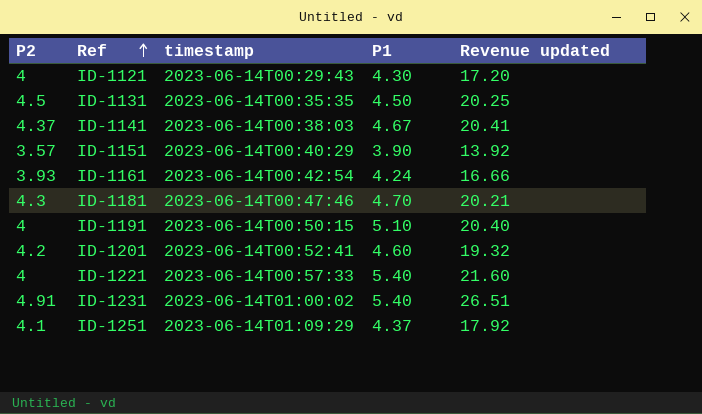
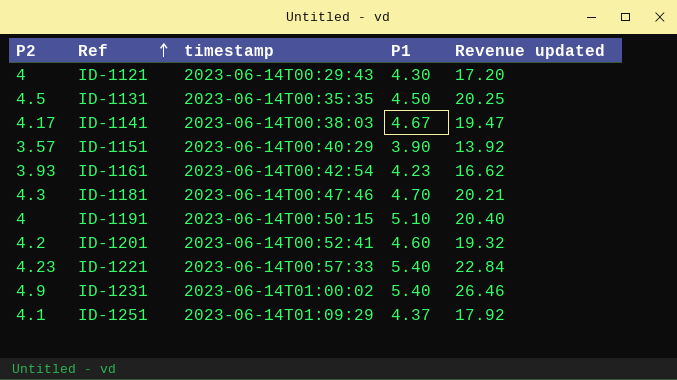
ID-1141 | P2: 4.37 -> 4.17
ID-1141 | Revenue updated: 20.41 -> 19.47
ID-1161 | P1: 4.24 -> 4.23
ID-1161 | Revenue updated: 16.66 -> 16.62
ID-1221 | P2: 4 -> 4.23
ID-1221 | Revenue updated: 21.60 -> 22.84
ID-1231 | P2: 4.91 -> 4.9
ID-1231 | Revenue updated: 26.51 -> 26.46

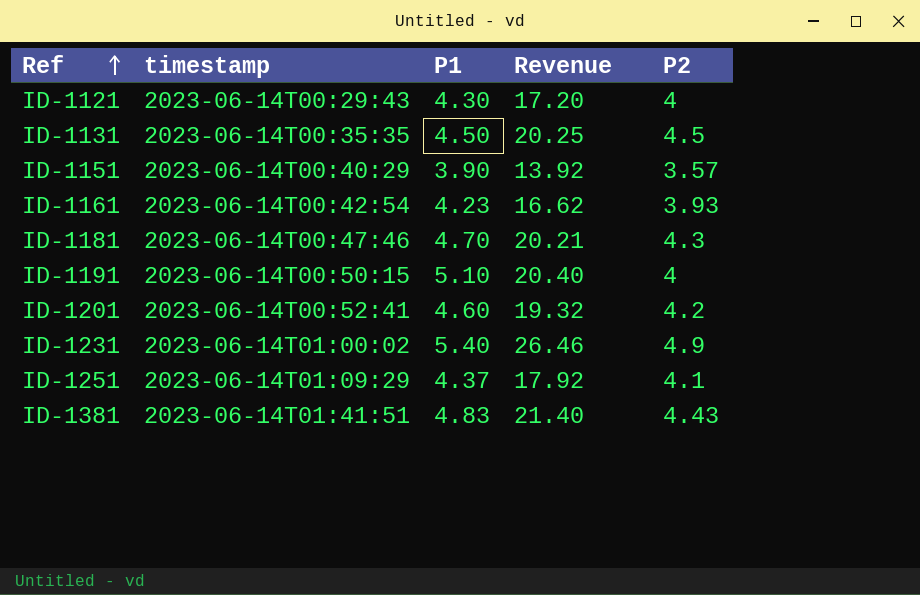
column name: Revenue updated -> Revenue
column P2 | position: 1 -> 5
row ID-1141: 4.17 | 2023-06-14T00:38:03 | 4.67 | 19.47 -> none
row ID-1221: 4.23 | 2023-06-14T00:57:33 | 5.40 | 22.84 -> none
row ID-1381: none -> 2023-06-14T01:41:51 | 4.83 | 21.40 | 4.43

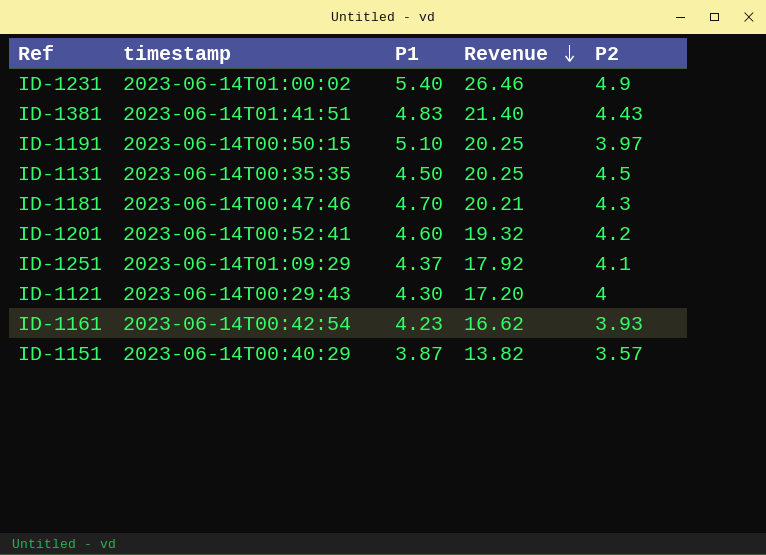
row order: Ref ascending -> Revenue descending
ID-1191 | Revenue: 20.40 -> 20.25
ID-1191 | P2: 4 -> 3.97
ID-1151 | P1: 3.90 -> 3.87
ID-1151 | Revenue: 13.92 -> 13.82

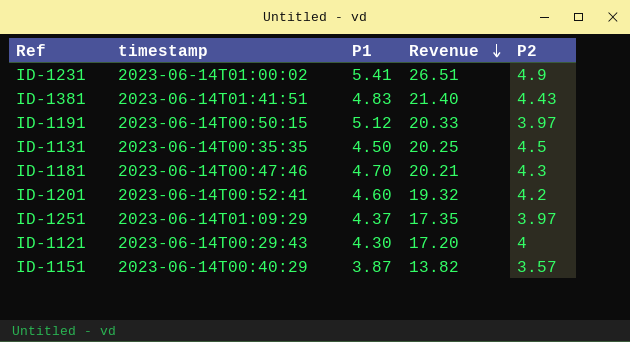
row ID-1161: 2023-06-14T00:42:54 | 4.23 | 16.62 | 3.93 -> none
ID-1231 | P1: 5.40 -> 5.41
ID-1231 | Revenue: 26.46 -> 26.51
ID-1191 | P1: 5.10 -> 5.12
ID-1191 | Revenue: 20.25 -> 20.33
ID-1251 | Revenue: 17.92 -> 17.35
ID-1251 | P2: 4.1 -> 3.97

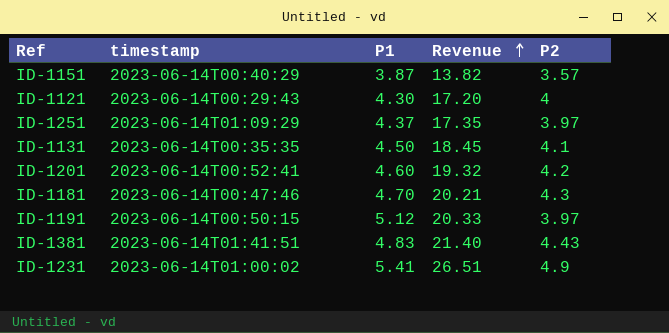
row order: Revenue descending -> Revenue ascending
ID-1131 | Revenue: 20.25 -> 18.45
ID-1131 | P2: 4.5 -> 4.1

